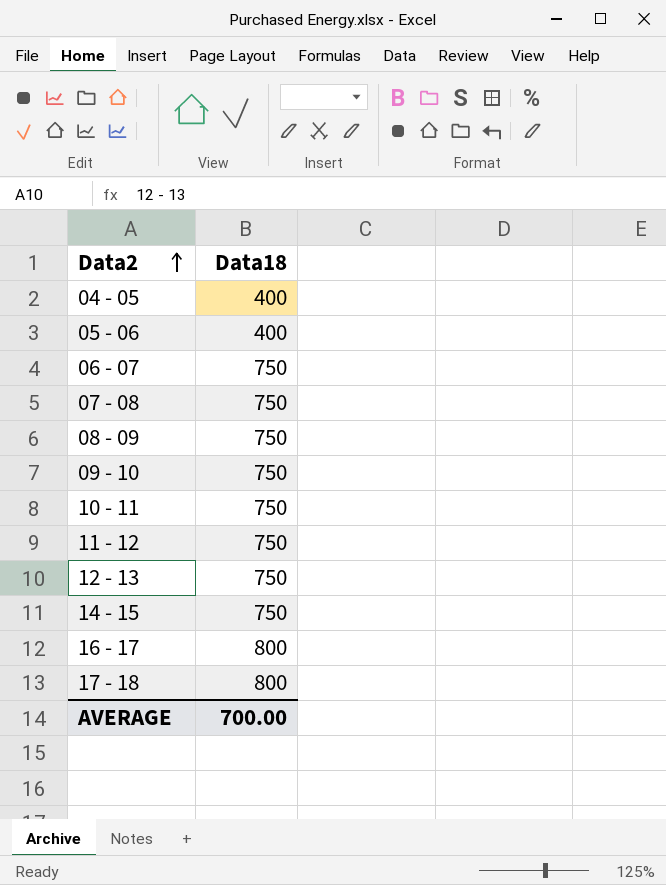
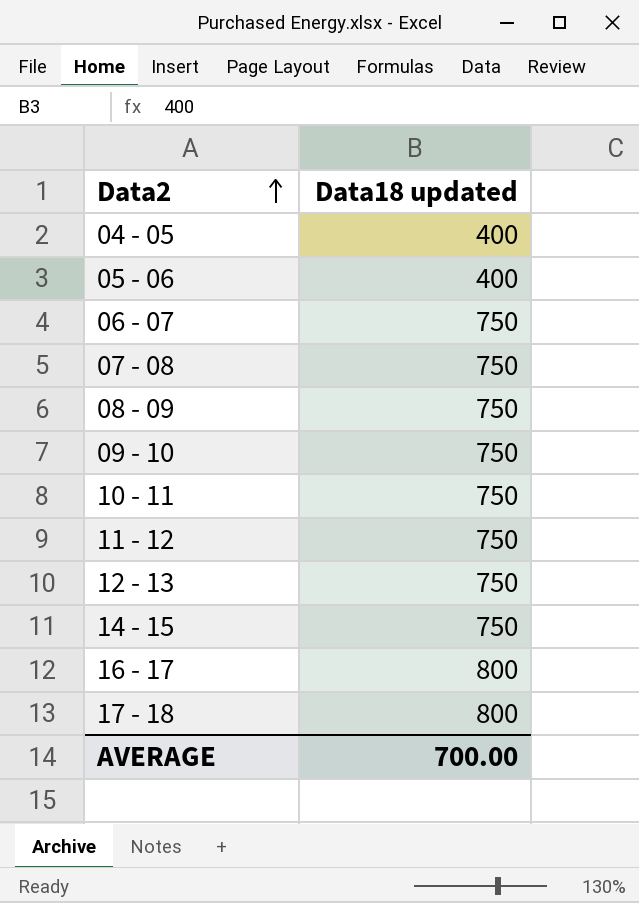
column name: Data18 -> Data18 updated

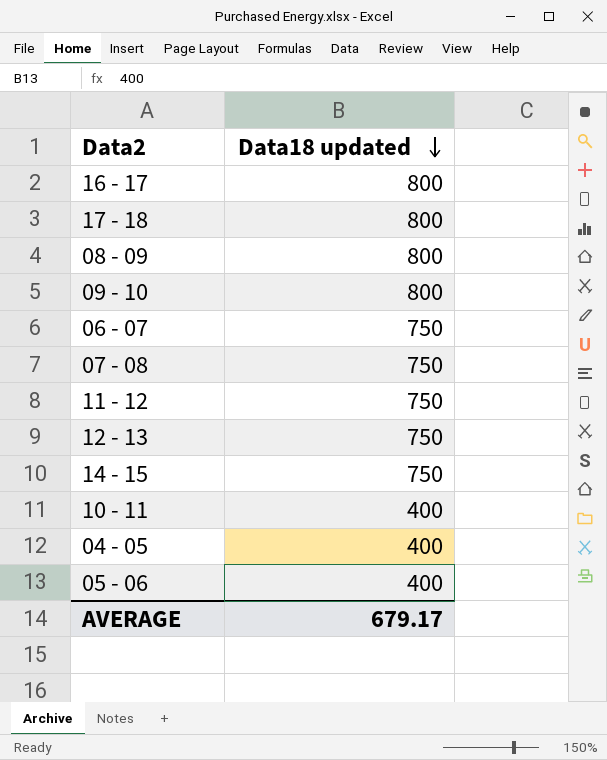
row order: Data2 ascending -> Data18 updated descending
08 - 09 | Data18 updated: 750 -> 800
09 - 10 | Data18 updated: 750 -> 800
10 - 11 | Data18 updated: 750 -> 400
AVERAGE | Data18 updated: 700.00 -> 679.17

